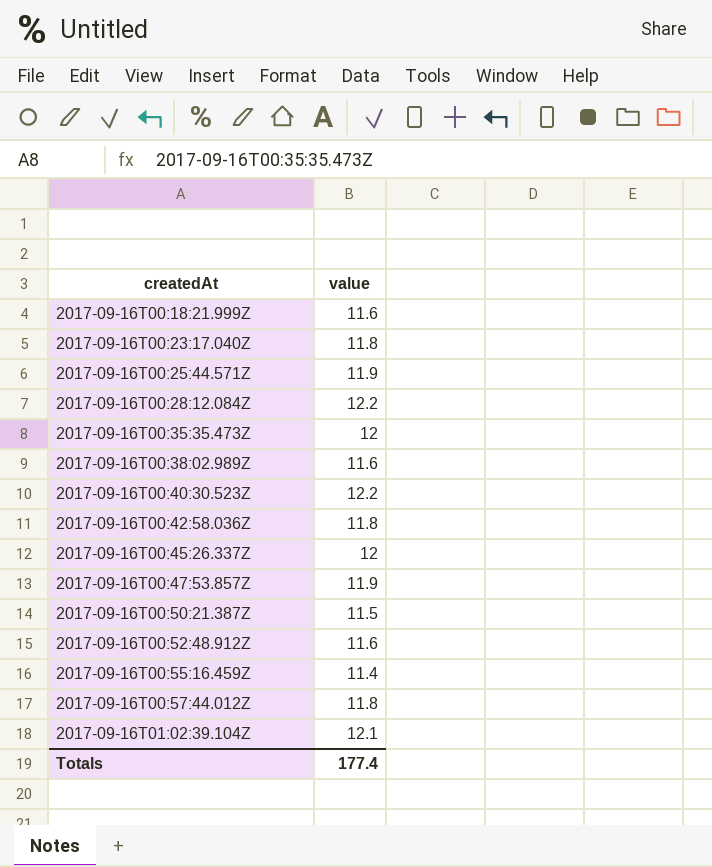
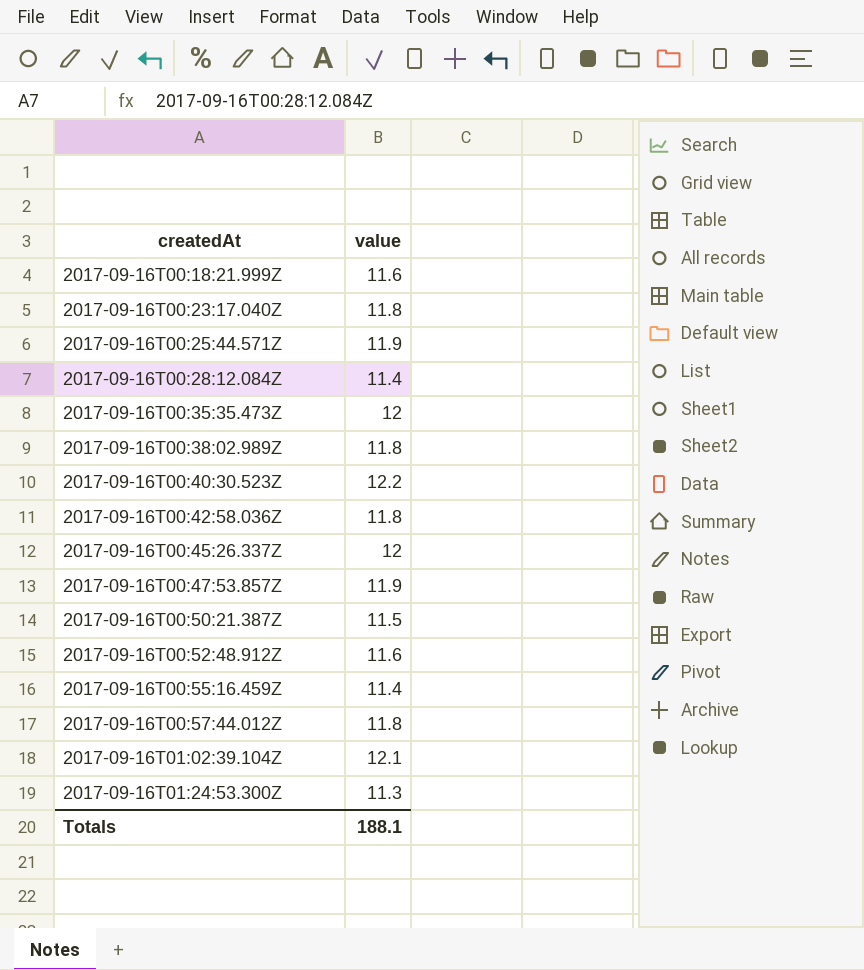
2017-09-16T00:28:12.084Z | value: 12.2 -> 11.4
2017-09-16T00:38:02.989Z | value: 11.6 -> 11.8
row 2017-09-16T01:24:53.300Z: none -> 11.3
Totals | value: 177.4 -> 188.1

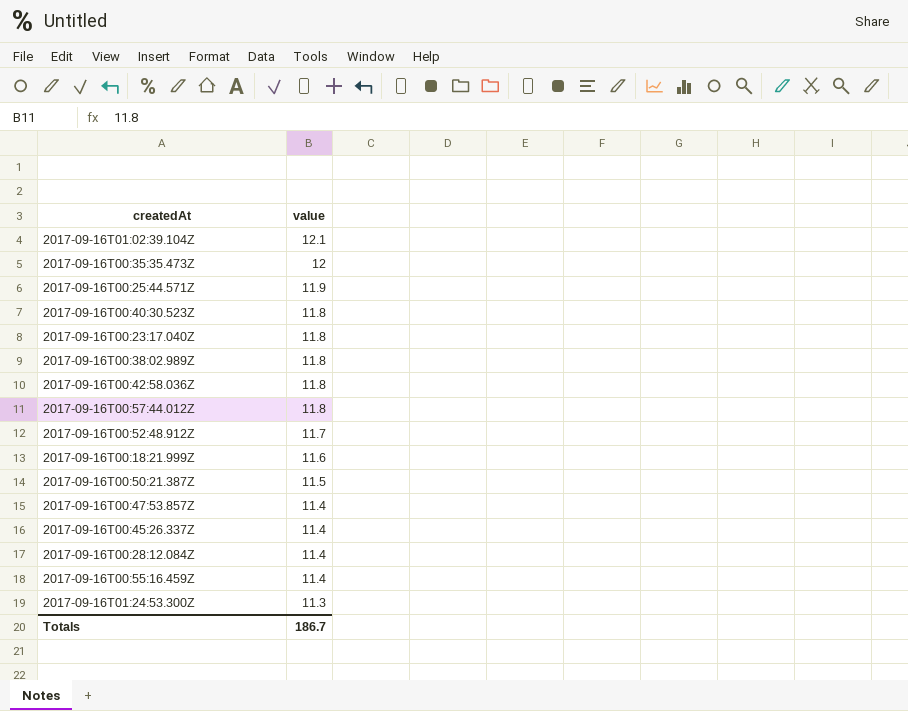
row order: createdAt ascending -> value descending
2017-09-16T00:40:30.523Z | value: 12.2 -> 11.8
2017-09-16T00:52:48.912Z | value: 11.6 -> 11.7
2017-09-16T00:47:53.857Z | value: 11.9 -> 11.4
2017-09-16T00:45:26.337Z | value: 12 -> 11.4
Totals | value: 188.1 -> 186.7

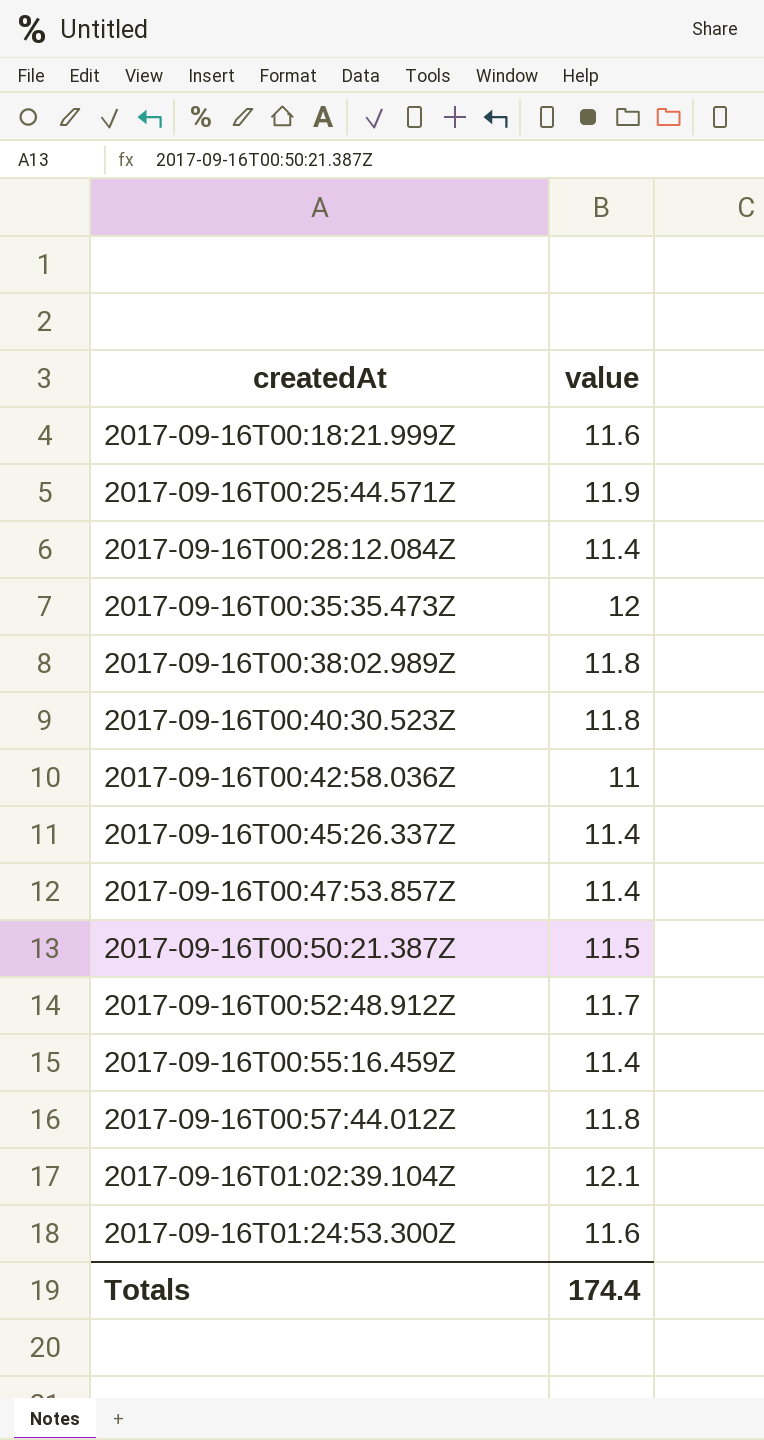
row order: value descending -> createdAt ascending
row 2017-09-16T00:23:17.040Z: 11.8 -> none
2017-09-16T00:42:58.036Z | value: 11.8 -> 11
2017-09-16T01:24:53.300Z | value: 11.3 -> 11.6
Totals | value: 186.7 -> 174.4

